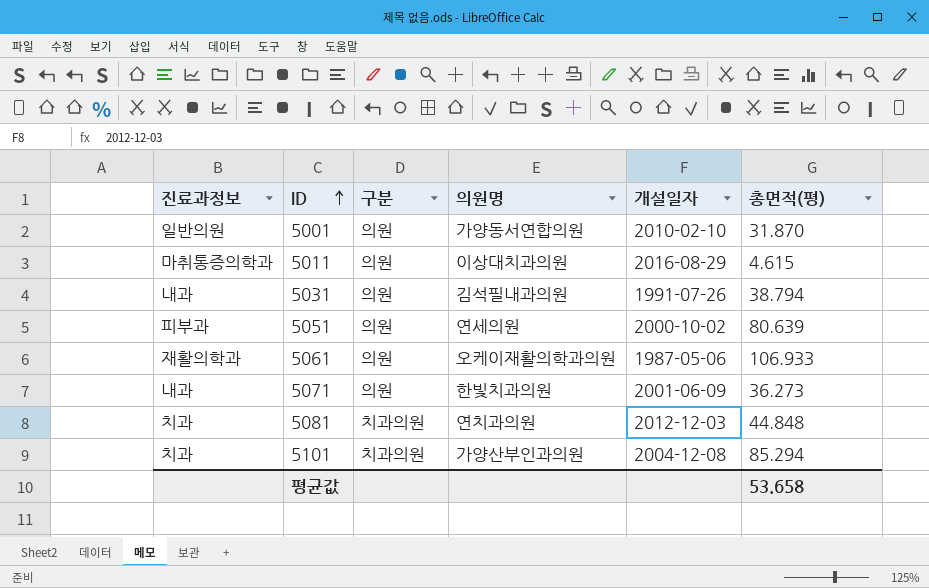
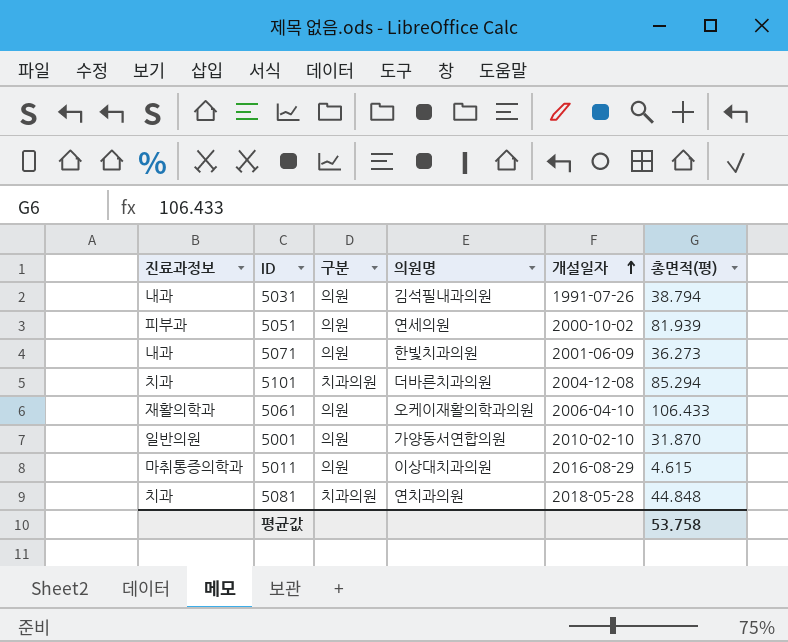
row order: ID ascending -> 개설일자 ascending
5051 | 총면적(평): 80.639 -> 81.939
5101 | 의원명: 가양산부인과의원 -> 더바른치과의원
5061 | 개설일자: 1987-05-06 -> 2006-04-10
5061 | 총면적(평): 106.933 -> 106.433
5081 | 개설일자: 2012-12-03 -> 2018-05-28
평균값 | 총면적(평): 53.658 -> 53.758

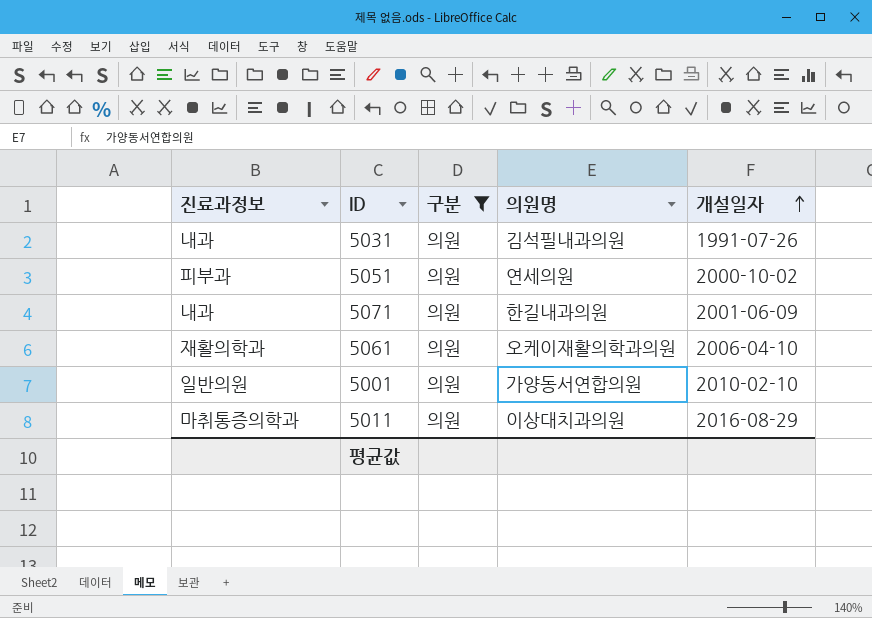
filter: none -> 구분 = 의원
column 총면적(평) | position: 6 -> none
5071 | 의원명: 한빛치과의원 -> 한길내과의원

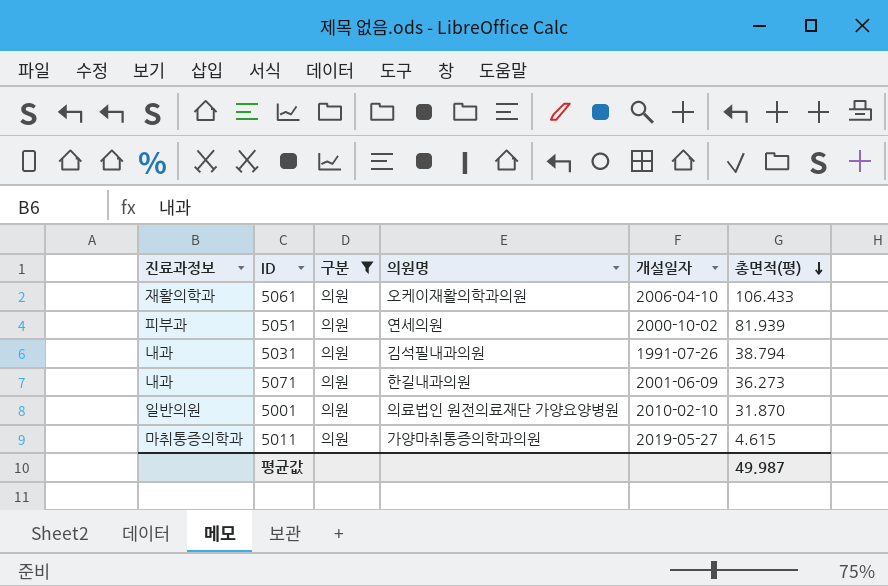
row order: 개설일자 ascending -> 총면적(평) descending
column 총면적(평) | position: none -> 6
5001 | 의원명: 가양동서연합의원 -> 의료법인 원전의료재단 가양요양병원
5011 | 의원명: 이상대치과의원 -> 가양마취통증의학과의원
5011 | 개설일자: 2016-08-29 -> 2019-05-27

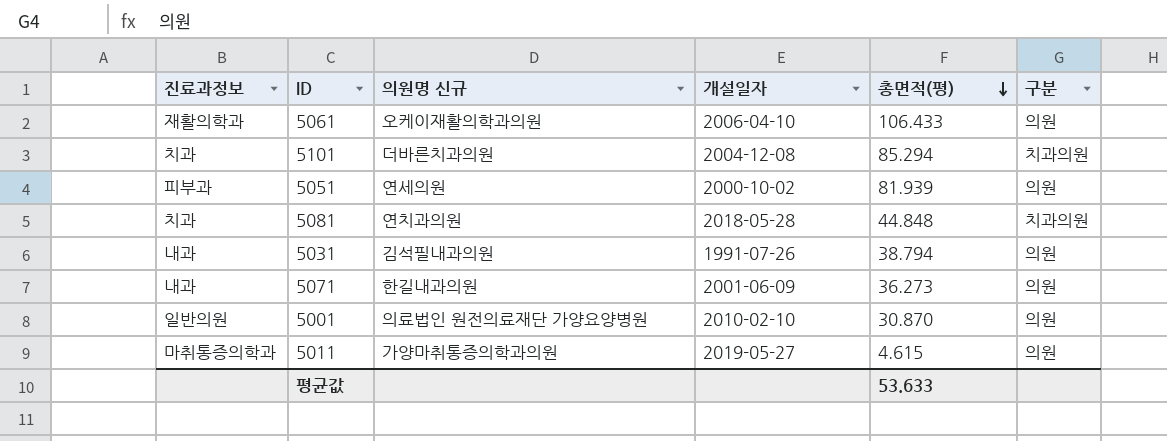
filter: 구분 = 의원 -> none
column name: 의원명 -> 의원명 신규
column 구분 | position: 3 -> 6
5001 | 총면적(평): 31.870 -> 30.870
평균값 | 총면적(평): 49.987 -> 53.633

